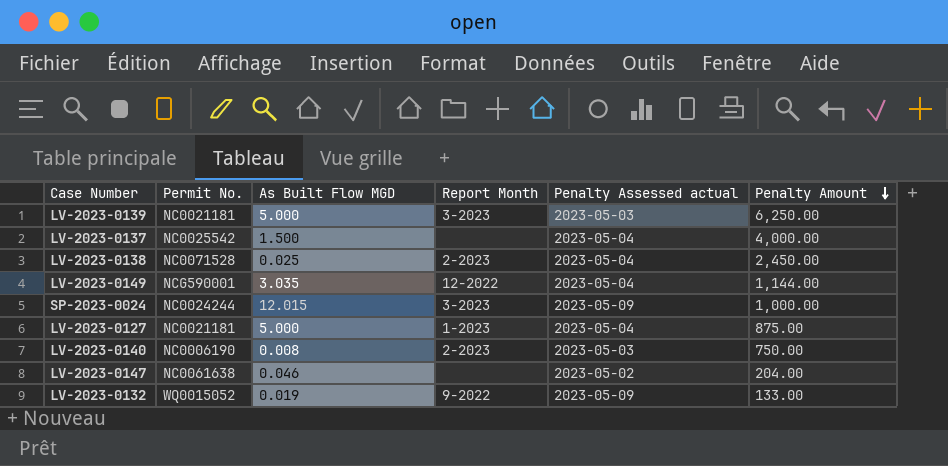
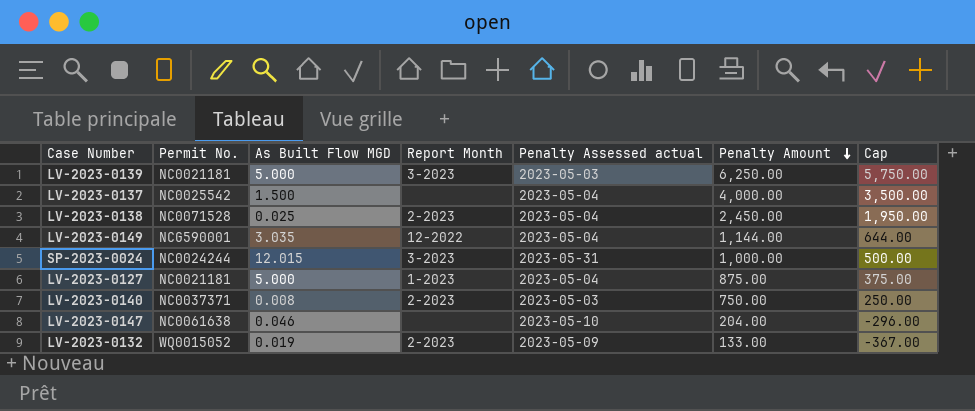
column Cap | formula: none -> [Penalty Amount] - 500
SP-2023-0024 | Penalty Assessed actual: 2023-05-09 -> 2023-05-31
LV-2023-0140 | Permit No.: NC0006190 -> NC0037371
LV-2023-0147 | Penalty Assessed actual: 2023-05-02 -> 2023-05-10
LV-2023-0132 | Report Month: 9-2022 -> 2-2023

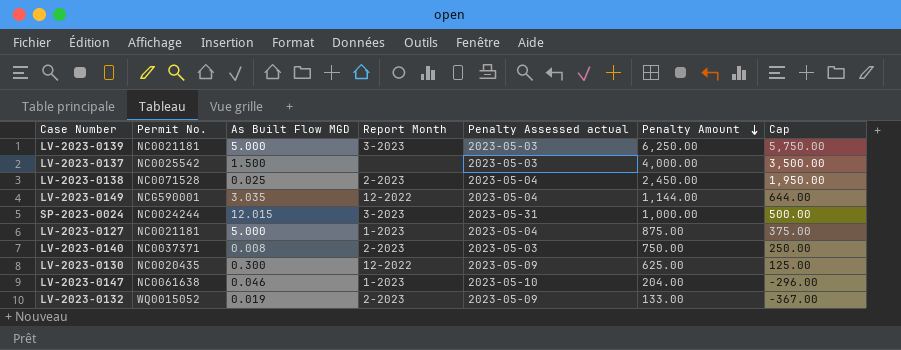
LV-2023-0137 | Penalty Assessed actual: 2023-05-04 -> 2023-05-03
row LV-2023-0130: none -> NC0020435 | 0.300 | 12-2022 | 2023-05-09 | 625.00 | 125.00
LV-2023-0147 | Report Month: none -> 1-2023

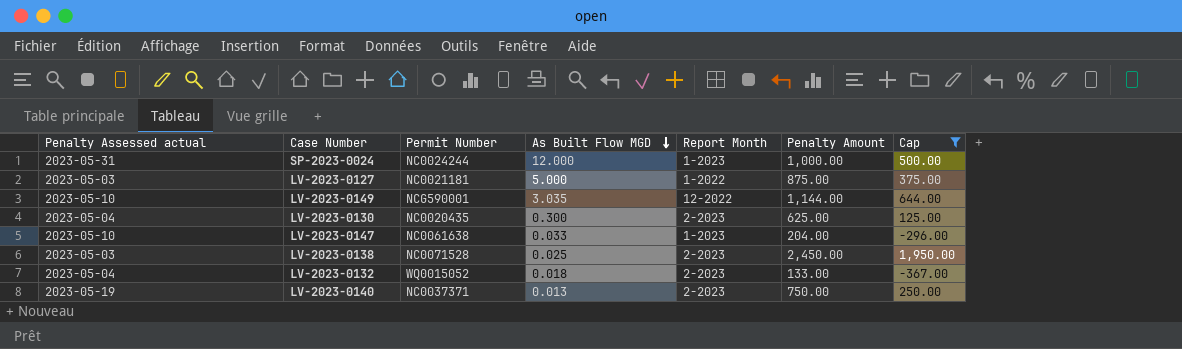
filter: none -> Cap <= 1,950.00
row order: Penalty Amount descending -> As Built Flow MGD descending
column Penalty Assessed actual | position: 5 -> 1
column name: Permit No. -> Permit Number
SP-2023-0024 | As Built Flow MGD: 12.015 -> 12.000
SP-2023-0024 | Report Month: 3-2023 -> 1-2023
LV-2023-0127 | Penalty Assessed actual: 2023-05-04 -> 2023-05-03
LV-2023-0127 | Report Month: 1-2023 -> 1-2022
LV-2023-0149 | Penalty Assessed actual: 2023-05-04 -> 2023-05-10
LV-2023-0130 | Penalty Assessed actual: 2023-05-09 -> 2023-05-04
LV-2023-0130 | Report Month: 12-2022 -> 2-2023
LV-2023-0147 | As Built Flow MGD: 0.046 -> 0.033
LV-2023-0138 | Penalty Assessed actual: 2023-05-04 -> 2023-05-03
LV-2023-0132 | Penalty Assessed actual: 2023-05-09 -> 2023-05-04
LV-2023-0132 | As Built Flow MGD: 0.019 -> 0.018
LV-2023-0140 | Penalty Assessed actual: 2023-05-03 -> 2023-05-19
LV-2023-0140 | As Built Flow MGD: 0.008 -> 0.013

